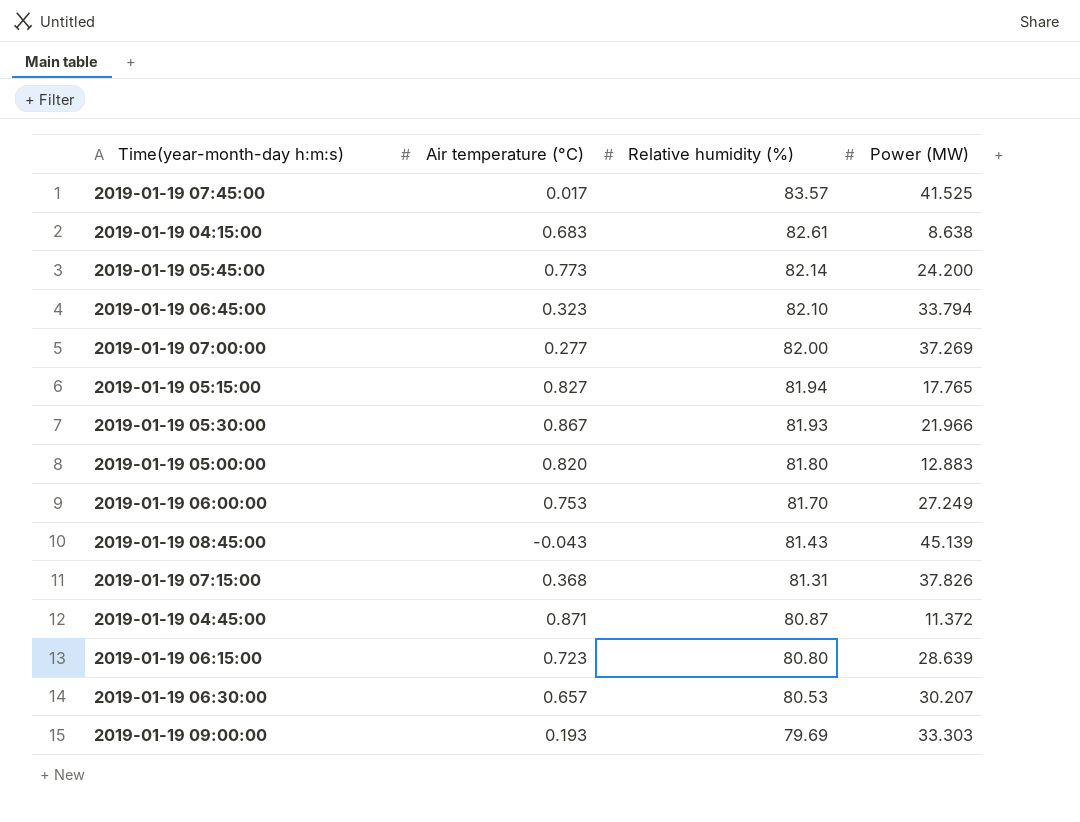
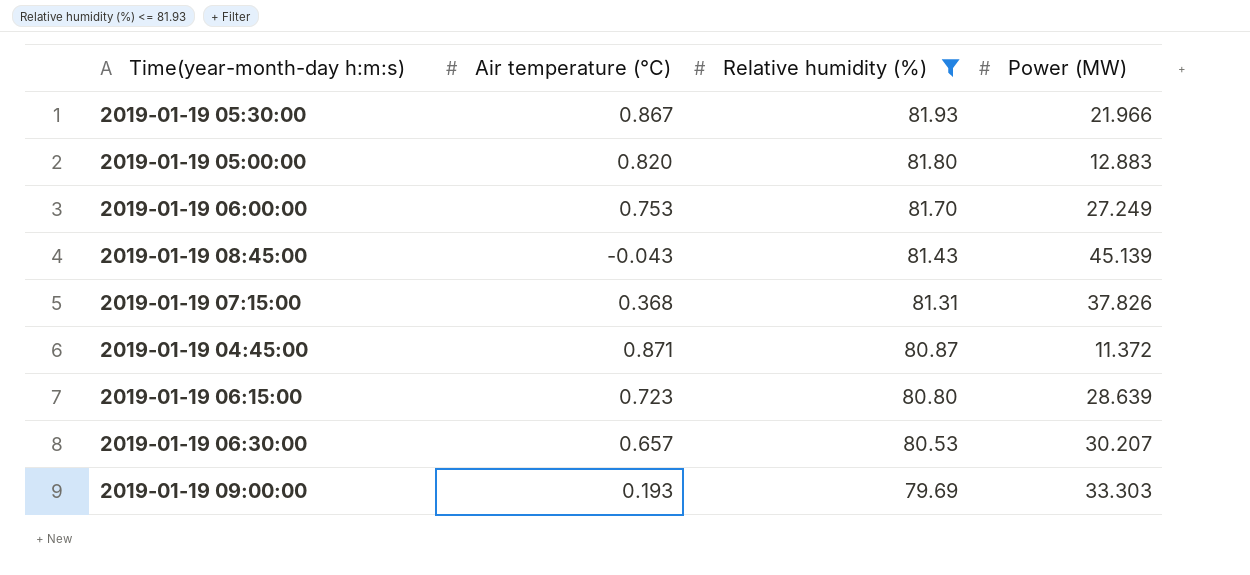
filter: none -> Relative humidity (%) <= 81.93

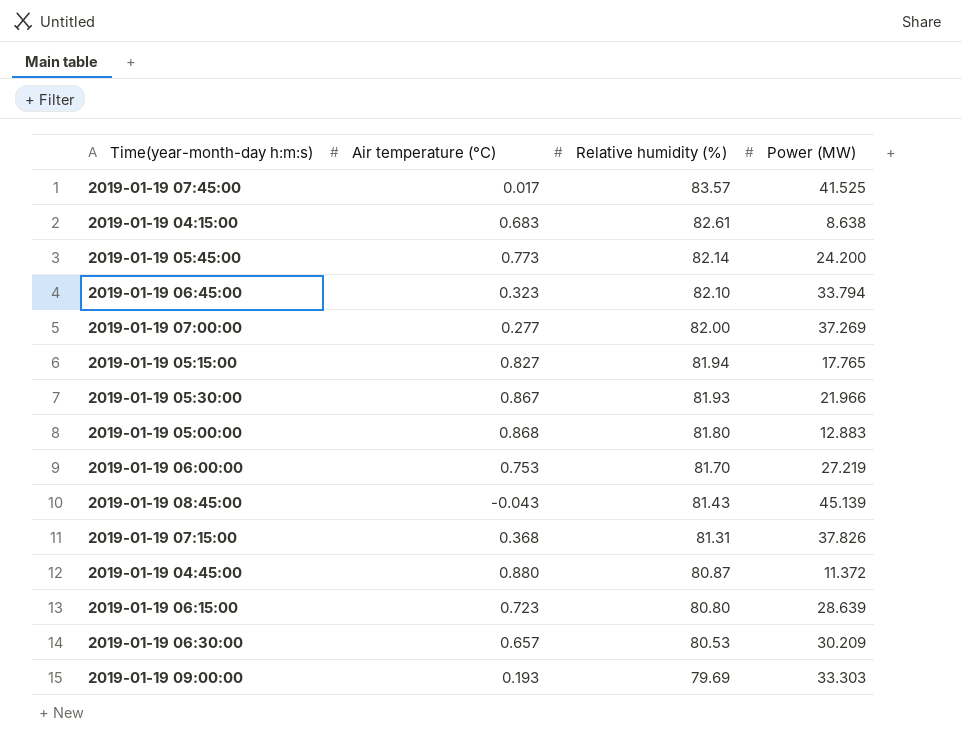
filter: Relative humidity (%) <= 81.93 -> none
2019-01-19 05:00:00 | Air temperature (°C): 0.820 -> 0.868
2019-01-19 06:00:00 | Power (MW): 27.249 -> 27.219
2019-01-19 04:45:00 | Air temperature (°C): 0.871 -> 0.880
2019-01-19 06:30:00 | Power (MW): 30.207 -> 30.209

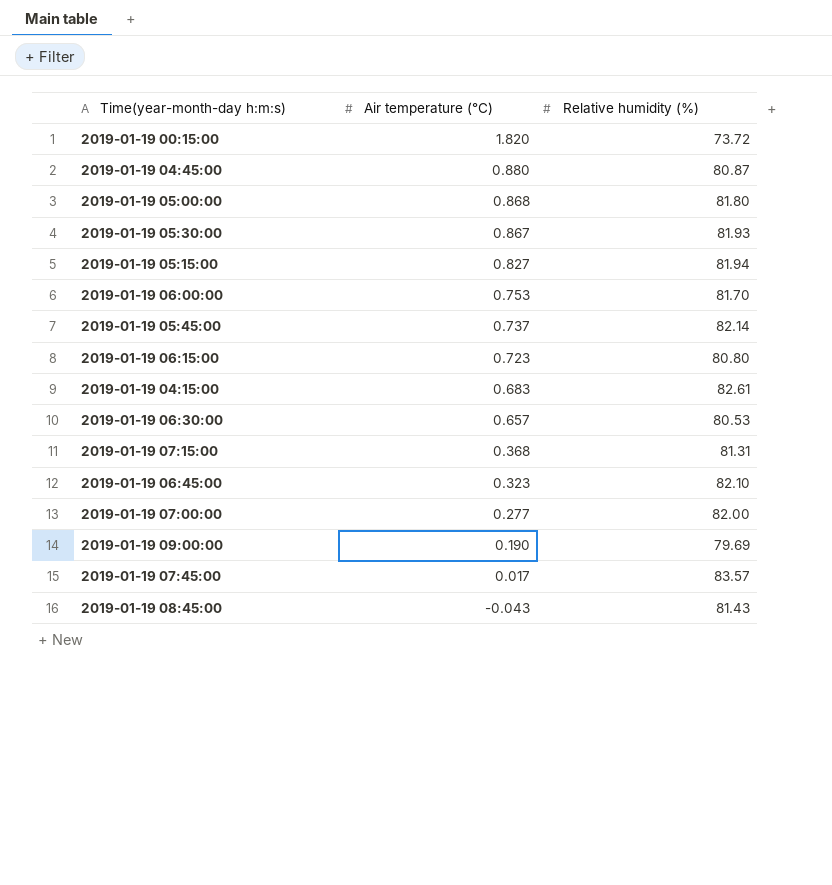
row order: Relative humidity (%) descending -> Air temperature (°C) descending
column Power (MW) | position: 4 -> none
row 2019-01-19 00:15:00: none -> 1.820 | 73.72
2019-01-19 05:45:00 | Air temperature (°C): 0.773 -> 0.737
2019-01-19 09:00:00 | Air temperature (°C): 0.193 -> 0.190

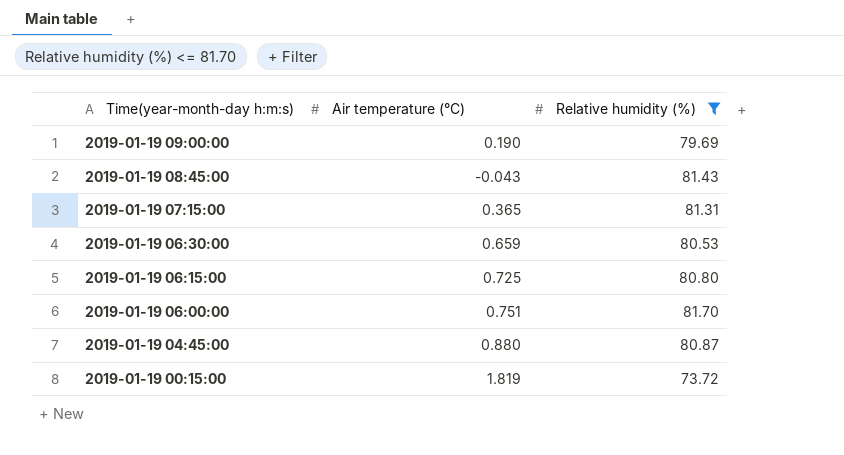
filter: none -> Relative humidity (%) <= 81.70
row order: Air temperature (°C) descending -> Time(year-month-day h:m:s) descending
2019-01-19 07:15:00 | Air temperature (°C): 0.368 -> 0.365
2019-01-19 06:30:00 | Air temperature (°C): 0.657 -> 0.659
2019-01-19 06:15:00 | Air temperature (°C): 0.723 -> 0.725
2019-01-19 06:00:00 | Air temperature (°C): 0.753 -> 0.751
2019-01-19 00:15:00 | Air temperature (°C): 1.820 -> 1.819

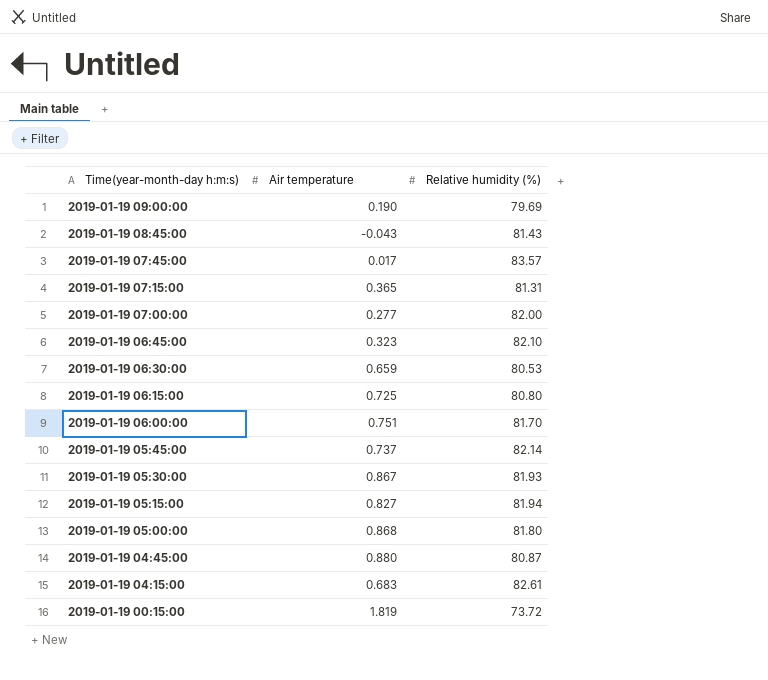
filter: Relative humidity (%) <= 81.70 -> none
column name: Air temperature (°C) -> Air temperature

